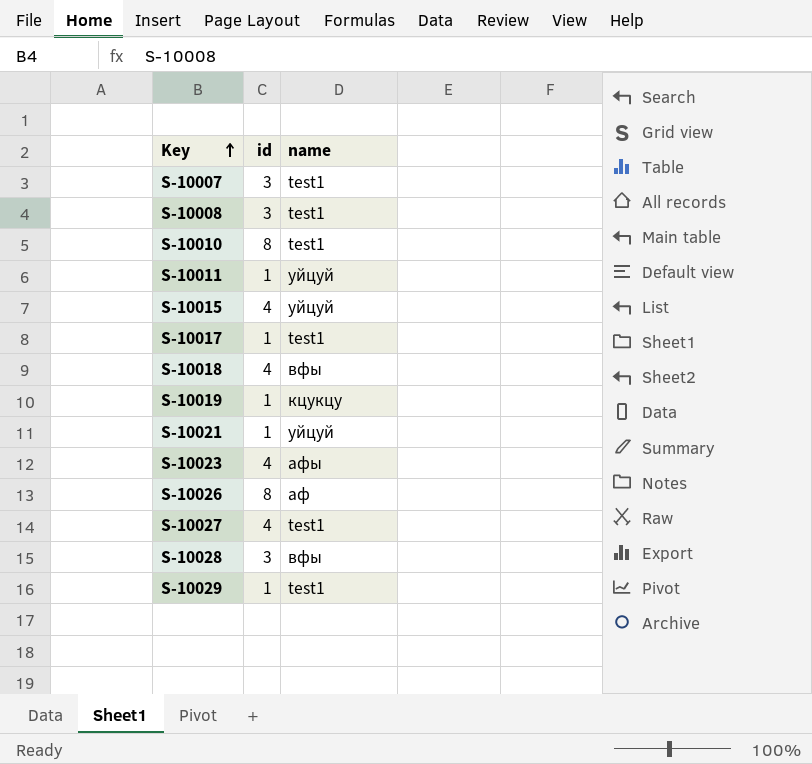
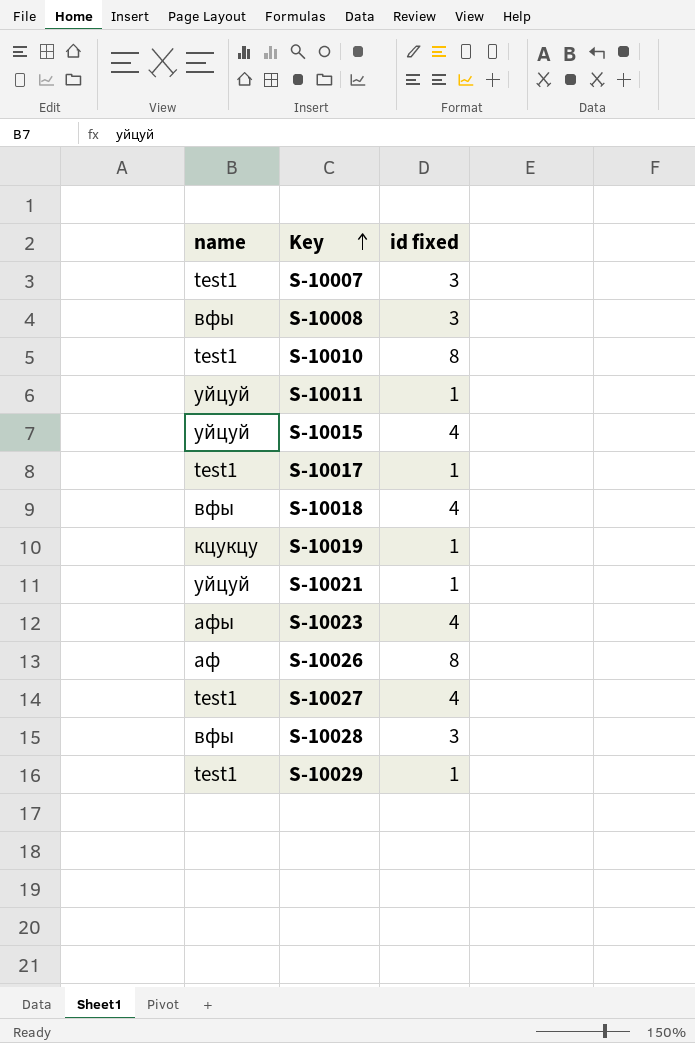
column name | position: 3 -> 1
column name: id -> id fixed
S-10008 | name: test1 -> вфы

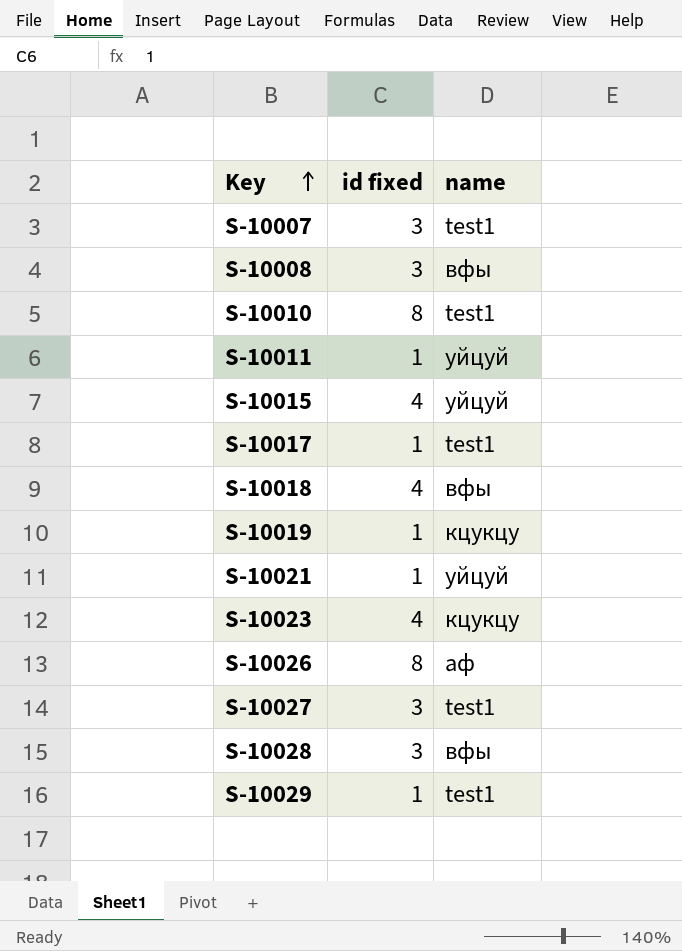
column name | position: 1 -> 3
S-10023 | name: афы -> кцукцу
S-10027 | id fixed: 4 -> 3

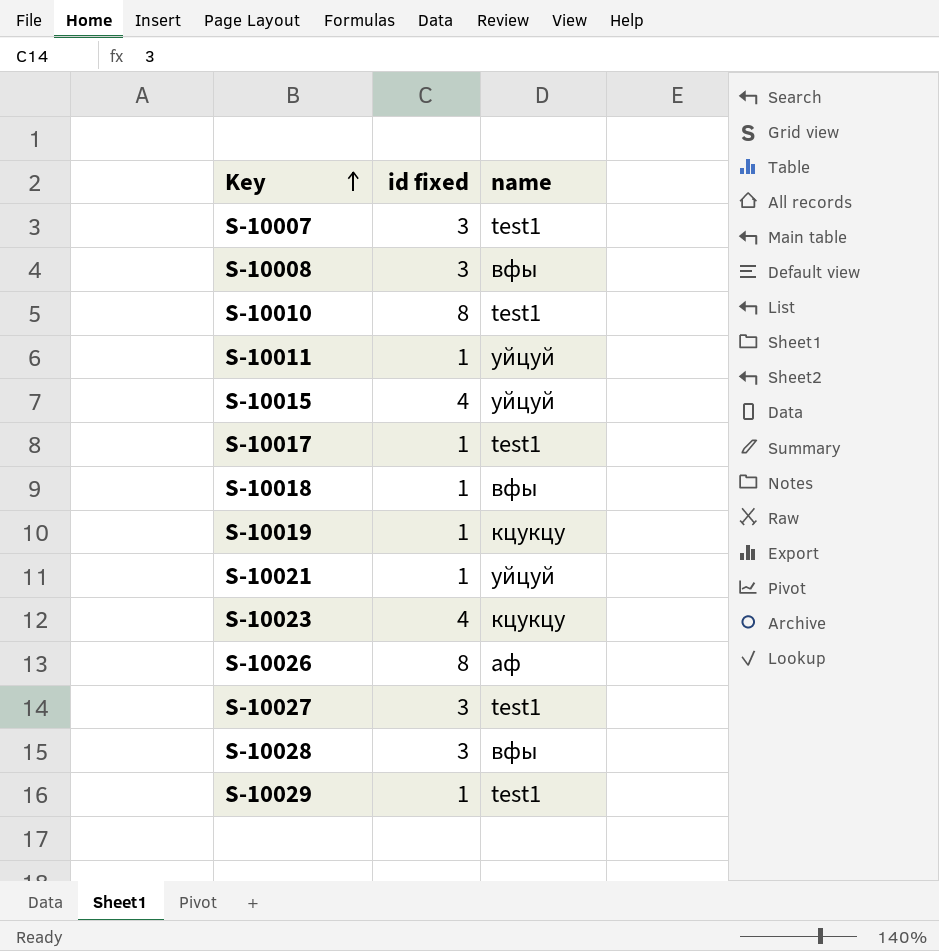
S-10018 | id fixed: 4 -> 1

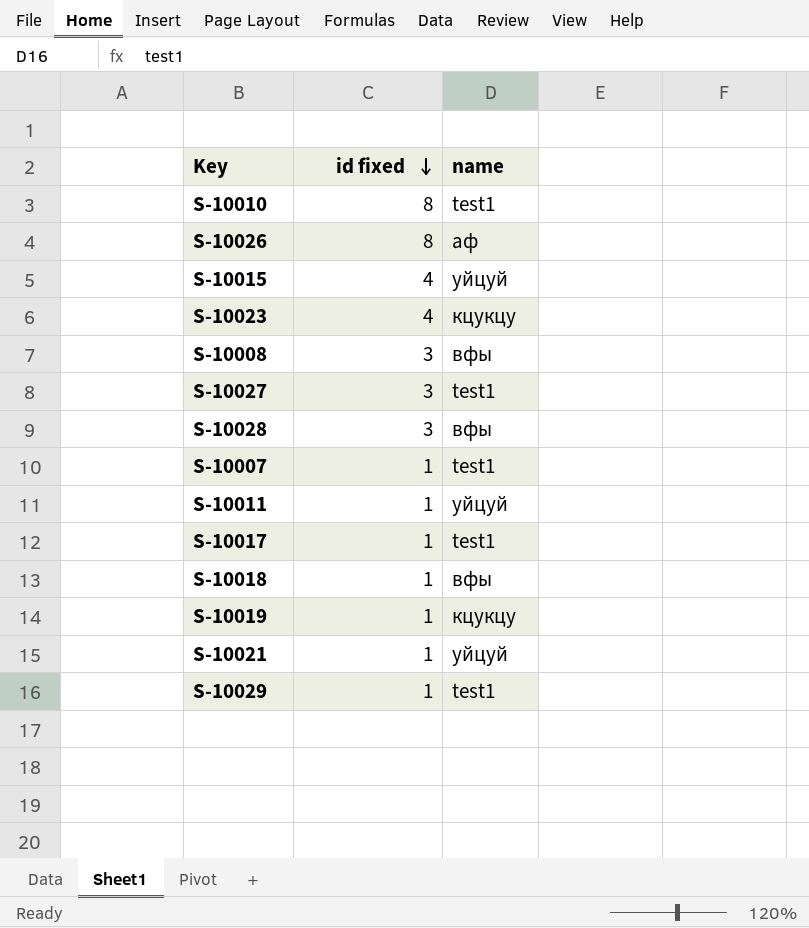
row order: Key ascending -> id fixed descending
S-10007 | id fixed: 3 -> 1

